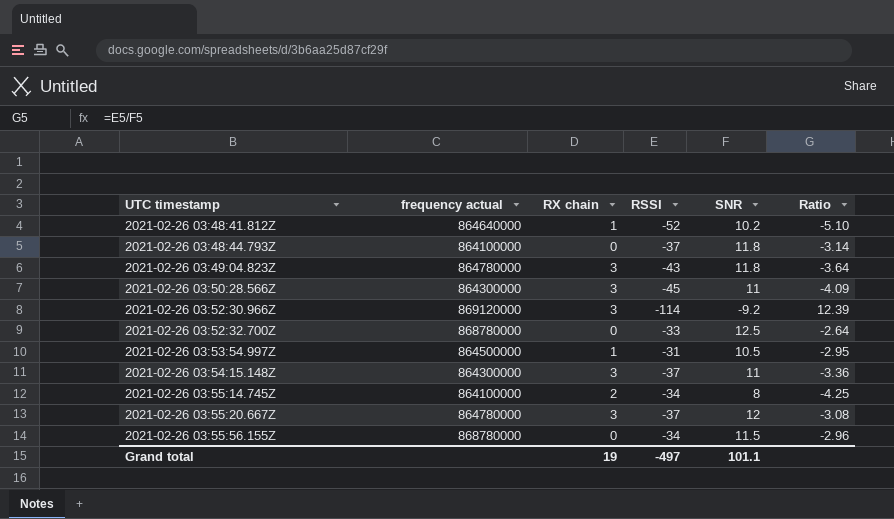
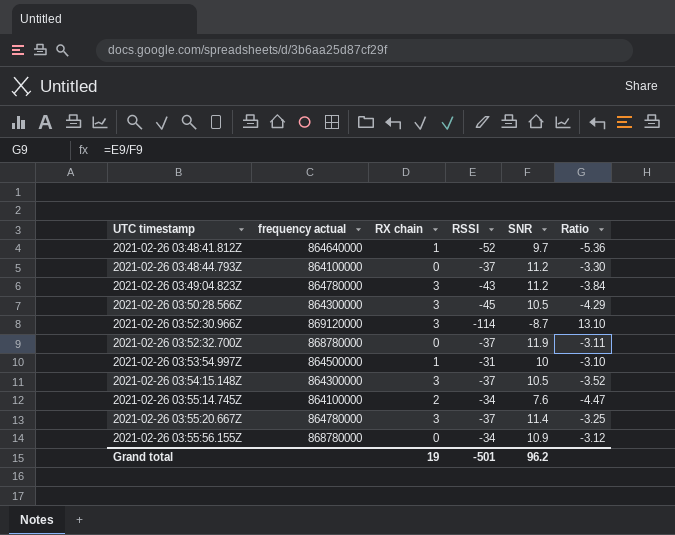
2021-02-26 03:48:41.812Z | SNR: 10.2 -> 9.7
2021-02-26 03:48:41.812Z | Ratio: -5.10 -> -5.36
2021-02-26 03:48:44.793Z | SNR: 11.8 -> 11.2
2021-02-26 03:48:44.793Z | Ratio: -3.14 -> -3.30
2021-02-26 03:49:04.823Z | SNR: 11.8 -> 11.2
2021-02-26 03:49:04.823Z | Ratio: -3.64 -> -3.84
2021-02-26 03:50:28.566Z | SNR: 11 -> 10.5
2021-02-26 03:50:28.566Z | Ratio: -4.09 -> -4.29
2021-02-26 03:52:30.966Z | SNR: -9.2 -> -8.7
2021-02-26 03:52:30.966Z | Ratio: 12.39 -> 13.10
2021-02-26 03:52:32.700Z | RSSI: -33 -> -37
2021-02-26 03:52:32.700Z | SNR: 12.5 -> 11.9
2021-02-26 03:52:32.700Z | Ratio: -2.64 -> -3.11
2021-02-26 03:53:54.997Z | SNR: 10.5 -> 10
2021-02-26 03:53:54.997Z | Ratio: -2.95 -> -3.10
2021-02-26 03:54:15.148Z | SNR: 11 -> 10.5
2021-02-26 03:54:15.148Z | Ratio: -3.36 -> -3.52
2021-02-26 03:55:14.745Z | SNR: 8 -> 7.6
2021-02-26 03:55:14.745Z | Ratio: -4.25 -> -4.47
2021-02-26 03:55:20.667Z | SNR: 12 -> 11.4
2021-02-26 03:55:20.667Z | Ratio: -3.08 -> -3.25
2021-02-26 03:55:56.155Z | SNR: 11.5 -> 10.9
2021-02-26 03:55:56.155Z | Ratio: -2.96 -> -3.12
Grand total | RSSI: -497 -> -501
Grand total | SNR: 101.1 -> 96.2

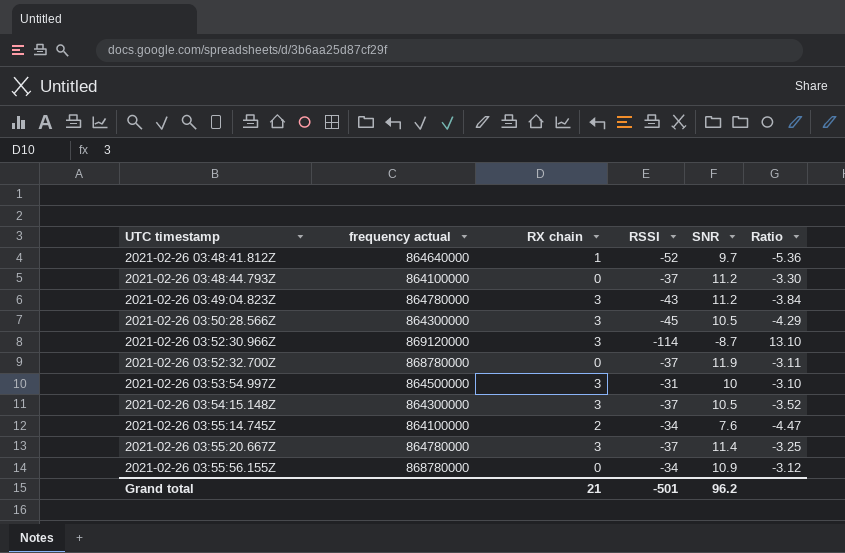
2021-02-26 03:53:54.997Z | RX chain: 1 -> 3
Grand total | RX chain: 19 -> 21

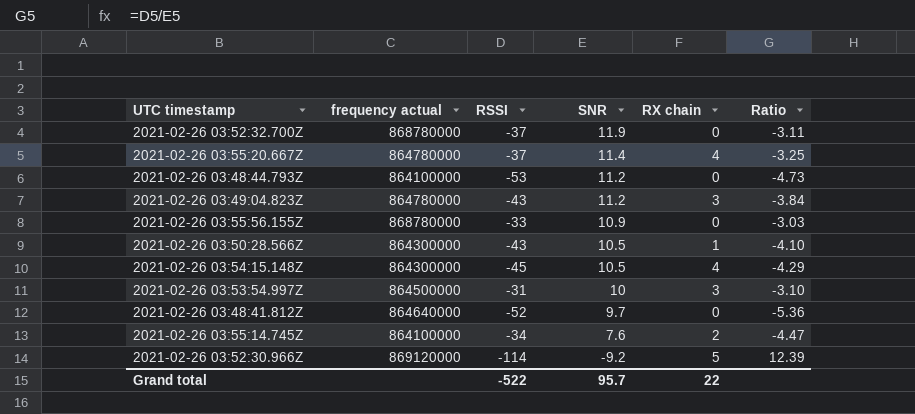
row order: UTC timestamp ascending -> SNR descending
column RX chain | position: 3 -> 5
2021-02-26 03:55:20.667Z | RX chain: 3 -> 4
2021-02-26 03:48:44.793Z | RSSI: -37 -> -53
2021-02-26 03:48:44.793Z | Ratio: -3.30 -> -4.73
2021-02-26 03:55:56.155Z | RSSI: -34 -> -33
2021-02-26 03:55:56.155Z | Ratio: -3.12 -> -3.03
2021-02-26 03:50:28.566Z | RSSI: -45 -> -43
2021-02-26 03:50:28.566Z | RX chain: 3 -> 1
2021-02-26 03:50:28.566Z | Ratio: -4.29 -> -4.10
2021-02-26 03:54:15.148Z | RSSI: -37 -> -45
2021-02-26 03:54:15.148Z | RX chain: 3 -> 4
2021-02-26 03:54:15.148Z | Ratio: -3.52 -> -4.29
2021-02-26 03:48:41.812Z | RX chain: 1 -> 0
2021-02-26 03:52:30.966Z | SNR: -8.7 -> -9.2
2021-02-26 03:52:30.966Z | RX chain: 3 -> 5
2021-02-26 03:52:30.966Z | Ratio: 13.10 -> 12.39
Grand total | RSSI: -501 -> -522
Grand total | SNR: 96.2 -> 95.7
Grand total | RX chain: 21 -> 22

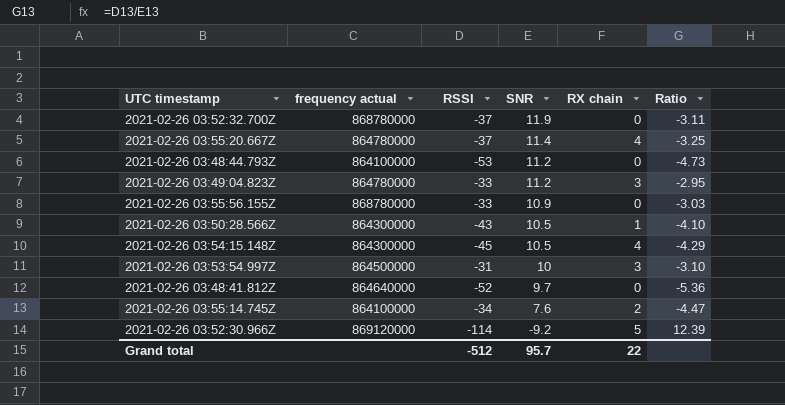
2021-02-26 03:49:04.823Z | RSSI: -43 -> -33
2021-02-26 03:49:04.823Z | Ratio: -3.84 -> -2.95
Grand total | RSSI: -522 -> -512

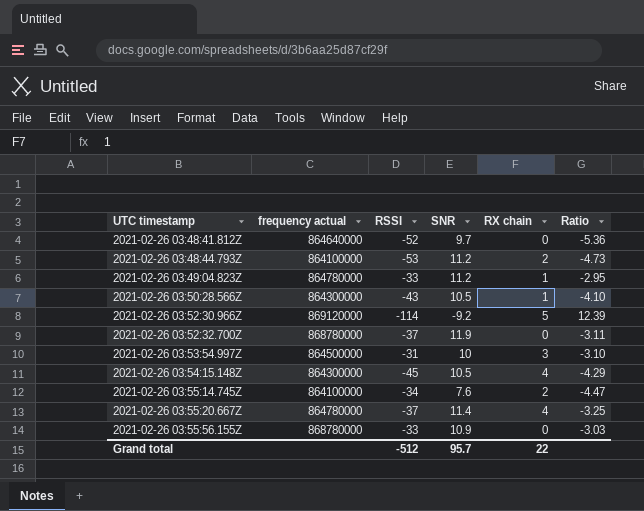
row order: SNR descending -> UTC timestamp ascending
2021-02-26 03:48:44.793Z | RX chain: 0 -> 2
2021-02-26 03:49:04.823Z | RX chain: 3 -> 1

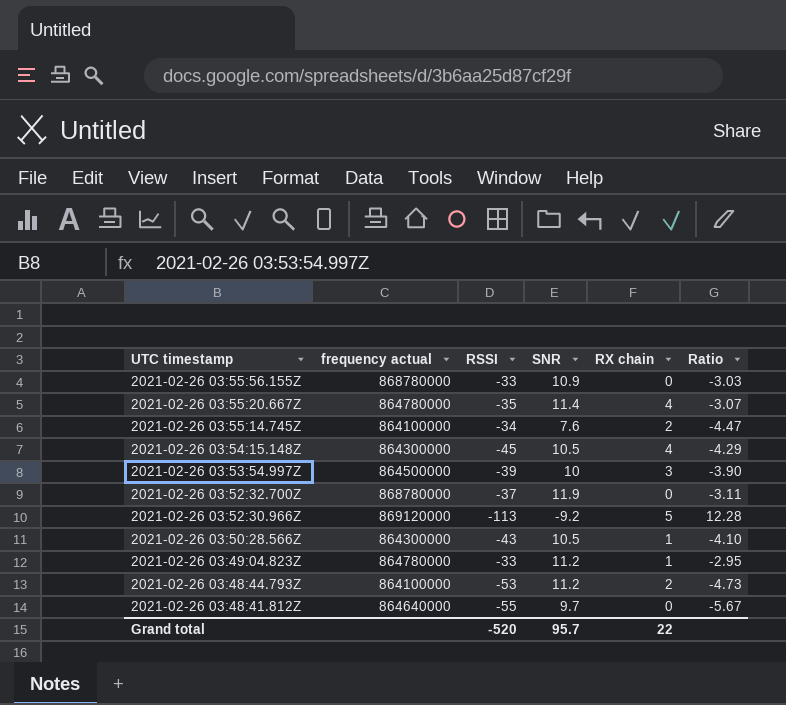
row order: UTC timestamp ascending -> UTC timestamp descending
2021-02-26 03:55:20.667Z | RSSI: -37 -> -35
2021-02-26 03:55:20.667Z | Ratio: -3.25 -> -3.07
2021-02-26 03:53:54.997Z | RSSI: -31 -> -39
2021-02-26 03:53:54.997Z | Ratio: -3.10 -> -3.90
2021-02-26 03:52:30.966Z | RSSI: -114 -> -113
2021-02-26 03:52:30.966Z | Ratio: 12.39 -> 12.28
2021-02-26 03:48:41.812Z | RSSI: -52 -> -55
2021-02-26 03:48:41.812Z | Ratio: -5.36 -> -5.67
Grand total | RSSI: -512 -> -520

